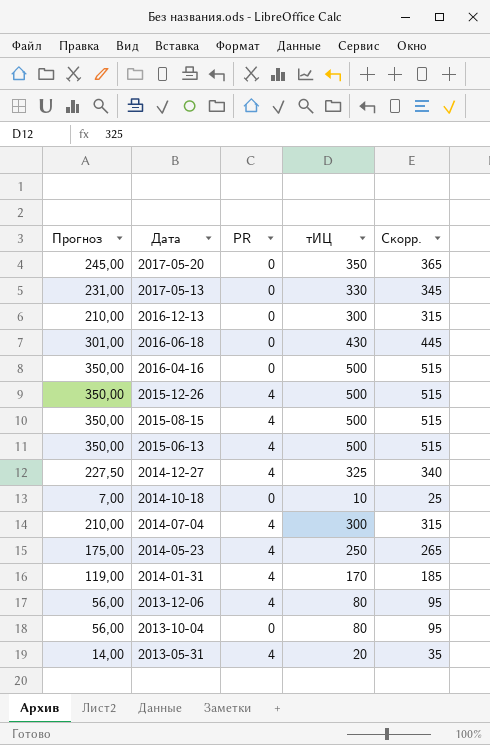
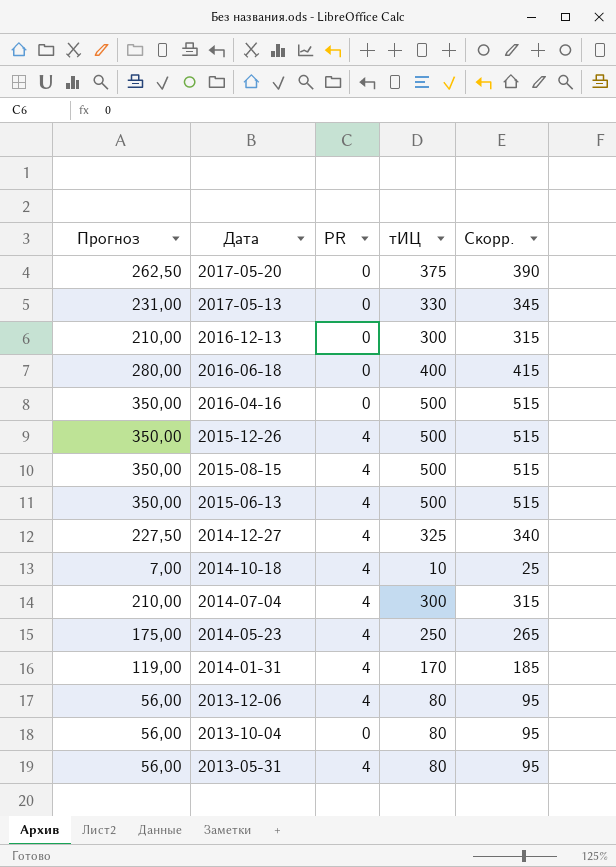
2017-05-20 | Прогноз: 245,00 -> 262,50
2017-05-20 | тИЦ: 350 -> 375
2017-05-20 | Скорр.: 365 -> 390
2016-06-18 | Прогноз: 301,00 -> 280,00
2016-06-18 | тИЦ: 430 -> 400
2016-06-18 | Скорр.: 445 -> 415
2014-10-18 | PR: 0 -> 4
2013-05-31 | Прогноз: 14,00 -> 56,00
2013-05-31 | тИЦ: 20 -> 80
2013-05-31 | Скорр.: 35 -> 95

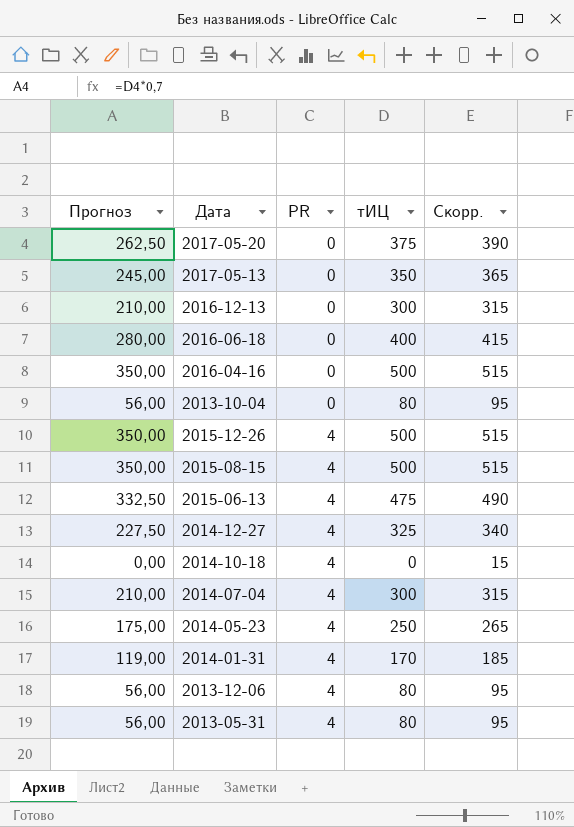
row order: Дата descending -> PR ascending
2017-05-13 | Прогноз: 231,00 -> 245,00
2017-05-13 | тИЦ: 330 -> 350
2017-05-13 | Скорр.: 345 -> 365
2015-06-13 | Прогноз: 350,00 -> 332,50
2015-06-13 | тИЦ: 500 -> 475
2015-06-13 | Скорр.: 515 -> 490
2014-10-18 | Прогноз: 7,00 -> 0,00
2014-10-18 | тИЦ: 10 -> 0
2014-10-18 | Скорр.: 25 -> 15

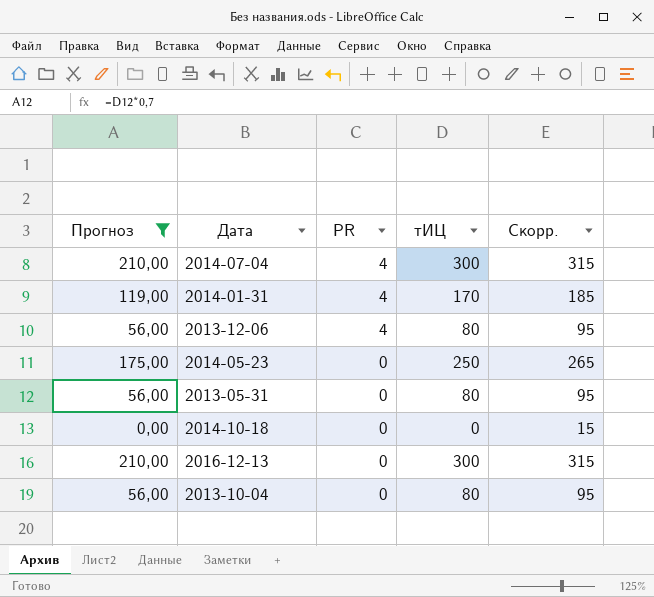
filter: none -> Прогноз <= 210,00
row order: PR ascending -> PR descending
2014-05-23 | PR: 4 -> 0
2013-05-31 | PR: 4 -> 0
2014-10-18 | PR: 4 -> 0

